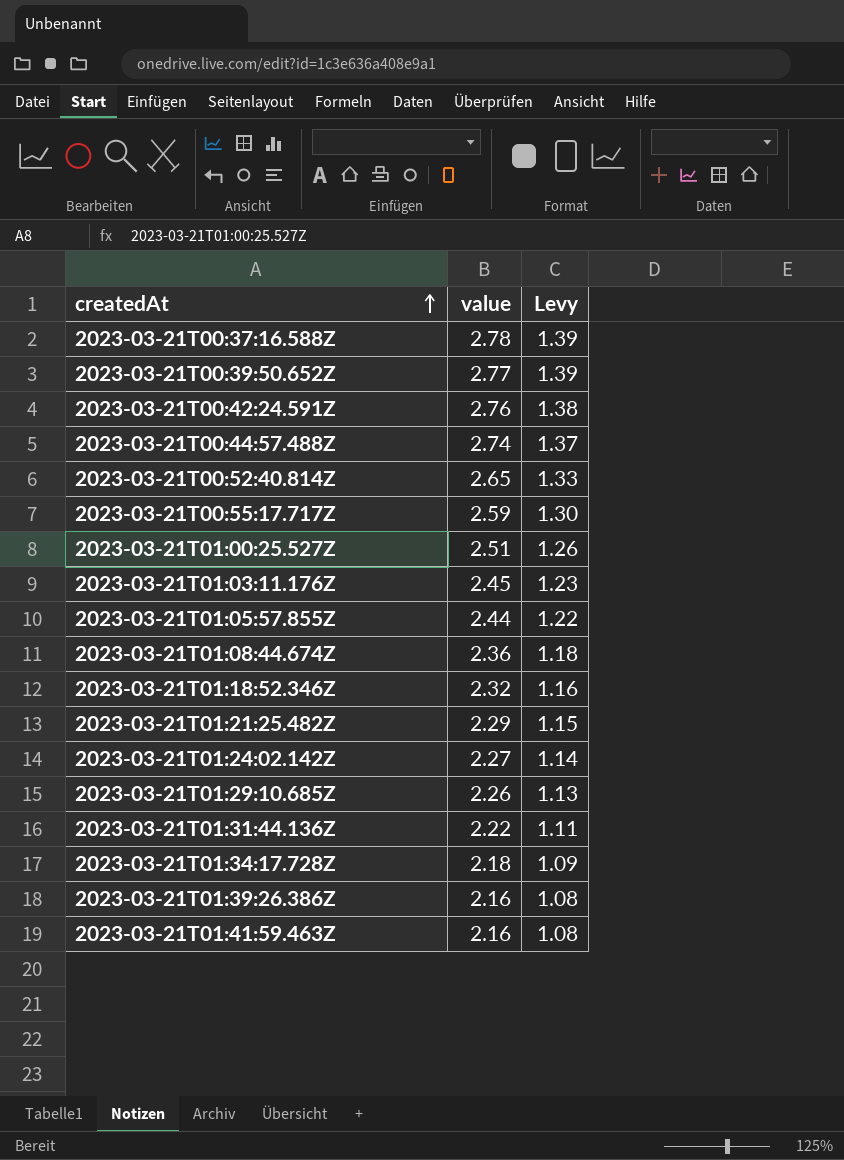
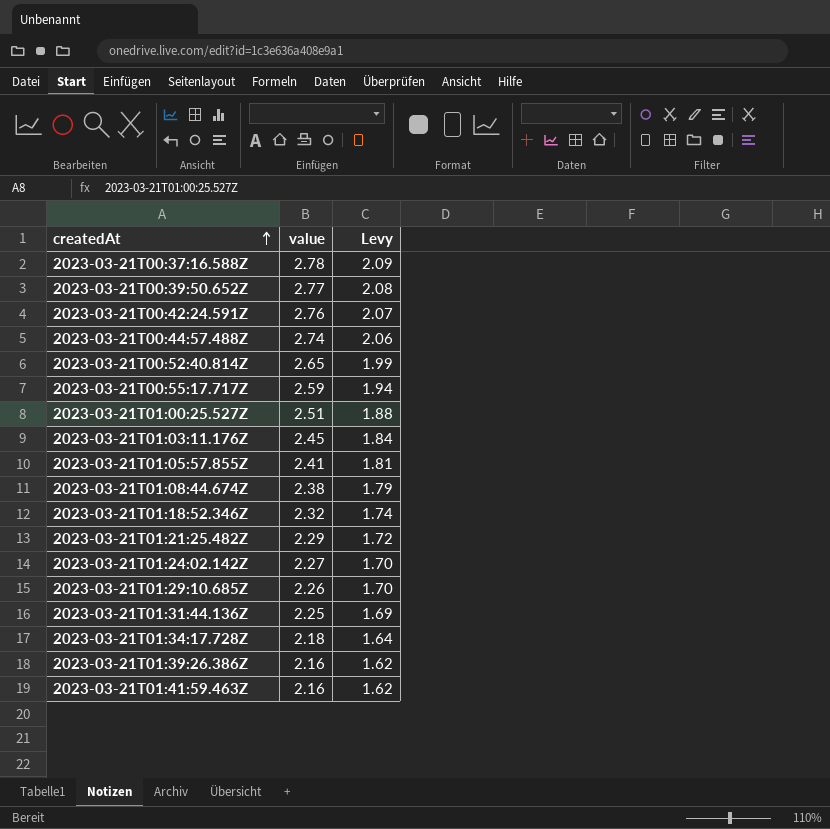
column Levy | formula: [value] * 0.5 -> [value] * 0.75
2023-03-21T01:05:57.855Z | value: 2.44 -> 2.41
2023-03-21T01:08:44.674Z | value: 2.36 -> 2.38
2023-03-21T01:31:44.136Z | value: 2.22 -> 2.25

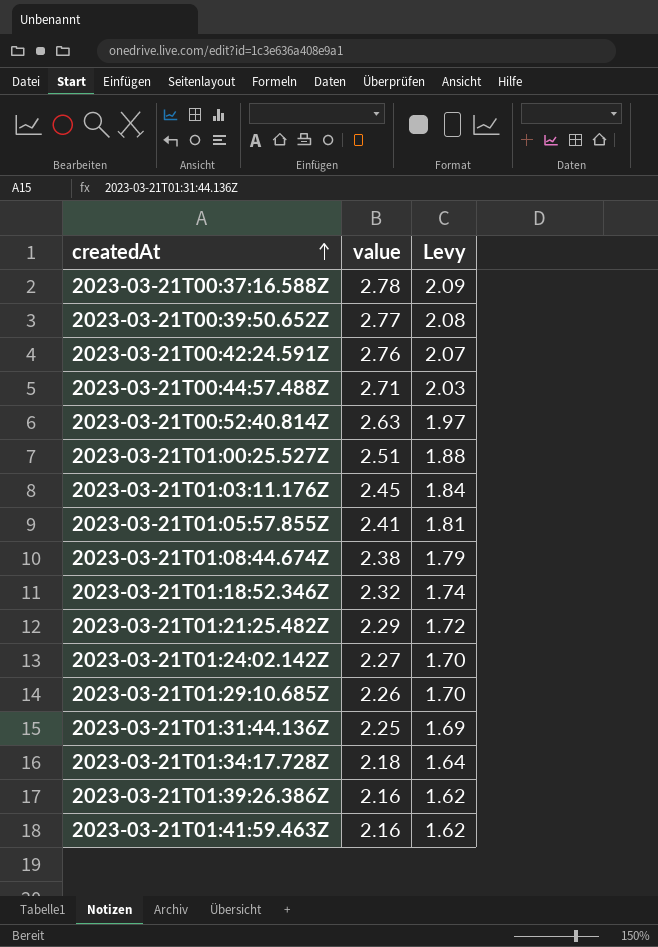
row 2023-03-21T00:55:17.717Z: 2.59 | 1.94 -> none
2023-03-21T00:44:57.488Z | value: 2.74 -> 2.71
2023-03-21T00:44:57.488Z | Levy: 2.06 -> 2.03
2023-03-21T00:52:40.814Z | value: 2.65 -> 2.63
2023-03-21T00:52:40.814Z | Levy: 1.99 -> 1.97

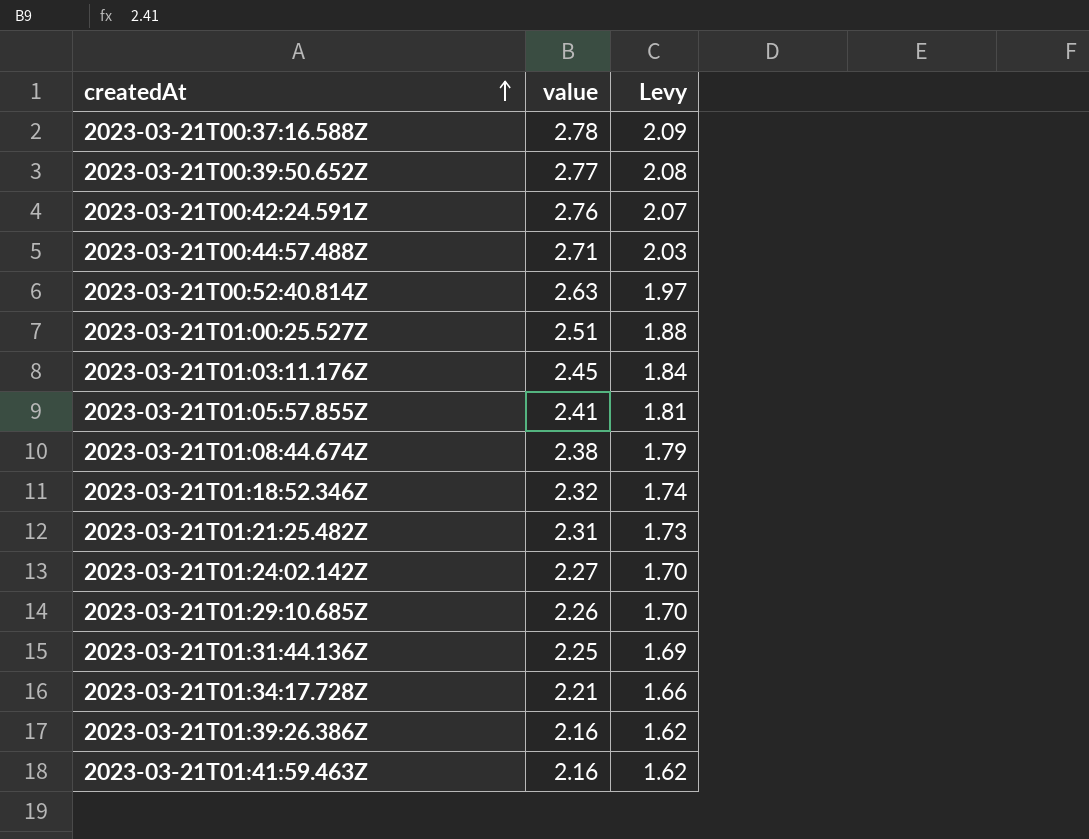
2023-03-21T01:21:25.482Z | value: 2.29 -> 2.31
2023-03-21T01:21:25.482Z | Levy: 1.72 -> 1.73
2023-03-21T01:34:17.728Z | value: 2.18 -> 2.21
2023-03-21T01:34:17.728Z | Levy: 1.64 -> 1.66

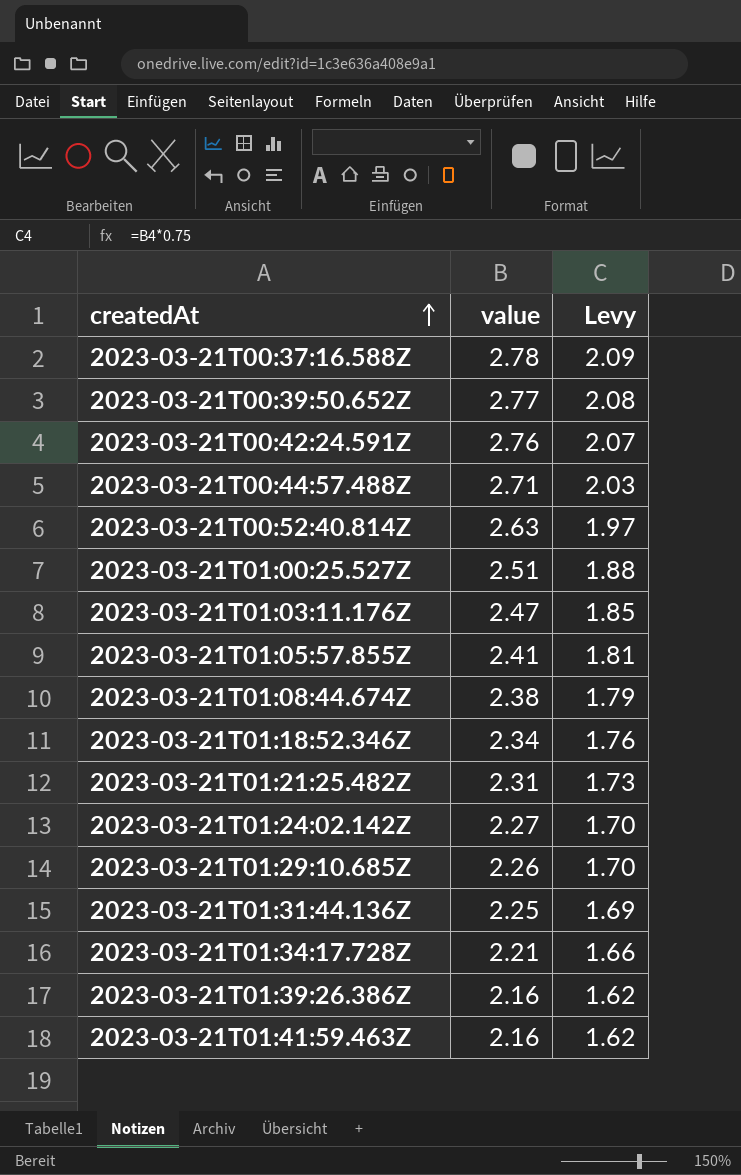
2023-03-21T01:03:11.176Z | value: 2.45 -> 2.47
2023-03-21T01:03:11.176Z | Levy: 1.84 -> 1.85
2023-03-21T01:18:52.346Z | value: 2.32 -> 2.34
2023-03-21T01:18:52.346Z | Levy: 1.74 -> 1.76

